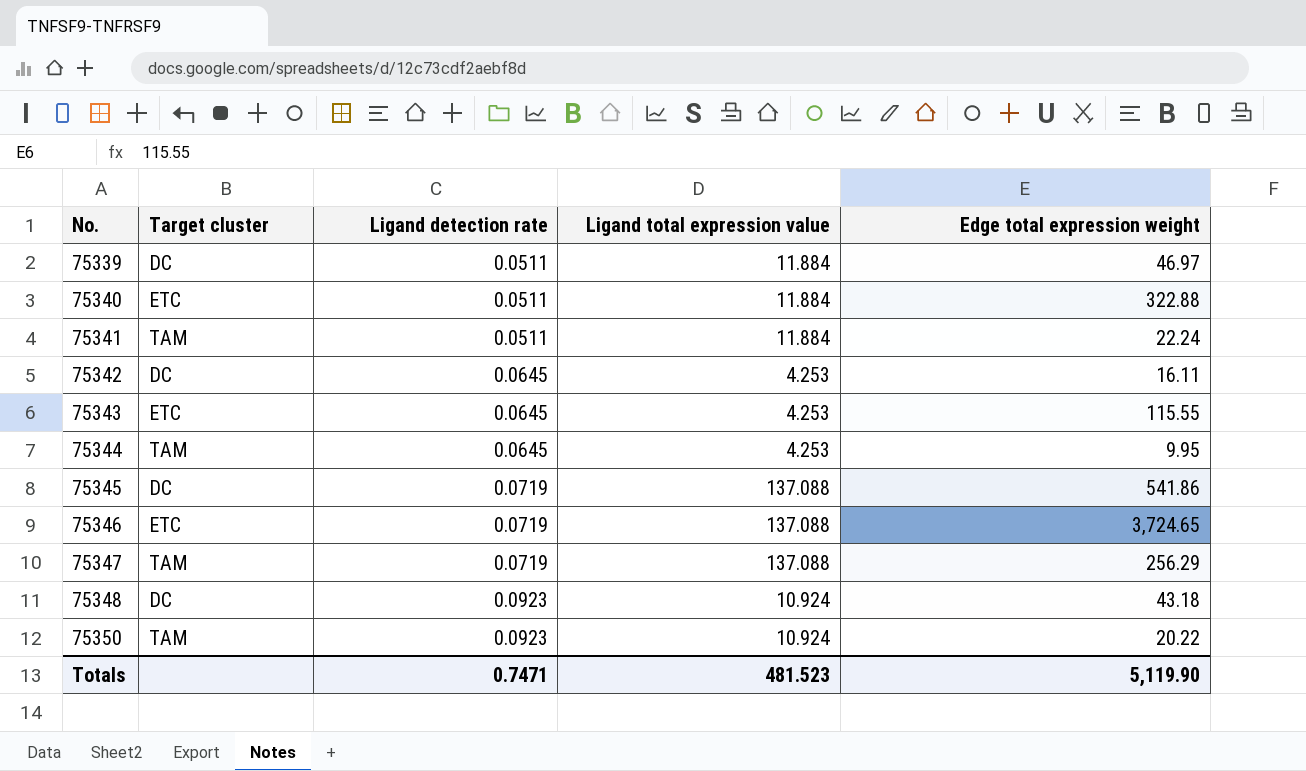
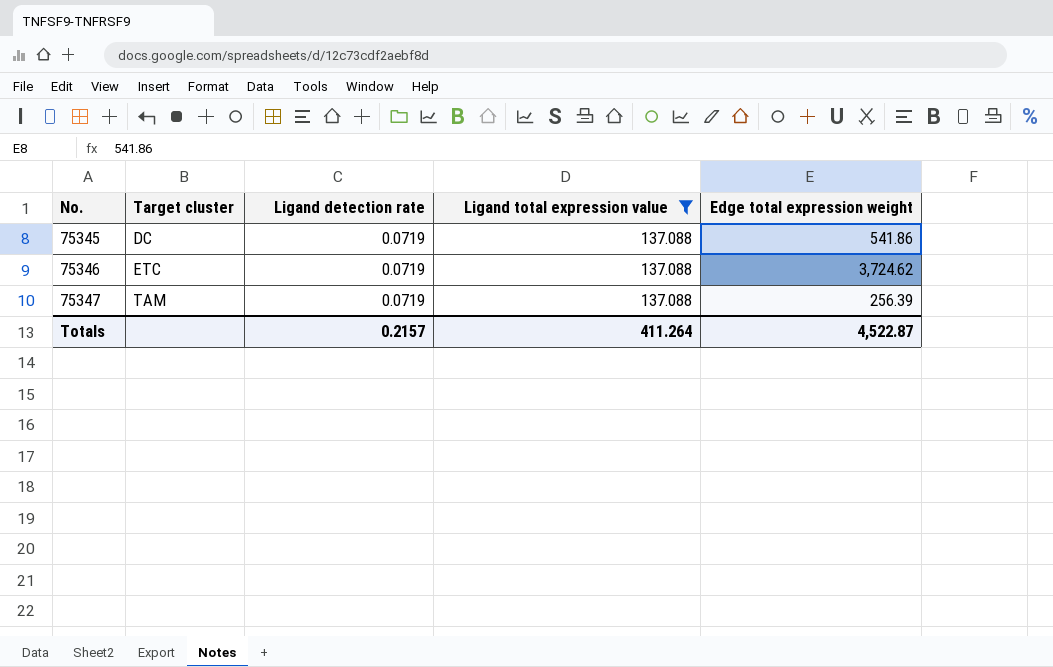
filter: none -> Ligand total expression value = 137.088
75346 | Edge total expression weight: 3,724.65 -> 3,724.62
75347 | Edge total expression weight: 256.29 -> 256.39
Totals | Ligand detection rate: 0.7471 -> 0.2157
Totals | Ligand total expression value: 481.523 -> 411.264
Totals | Edge total expression weight: 5,119.90 -> 4,522.87

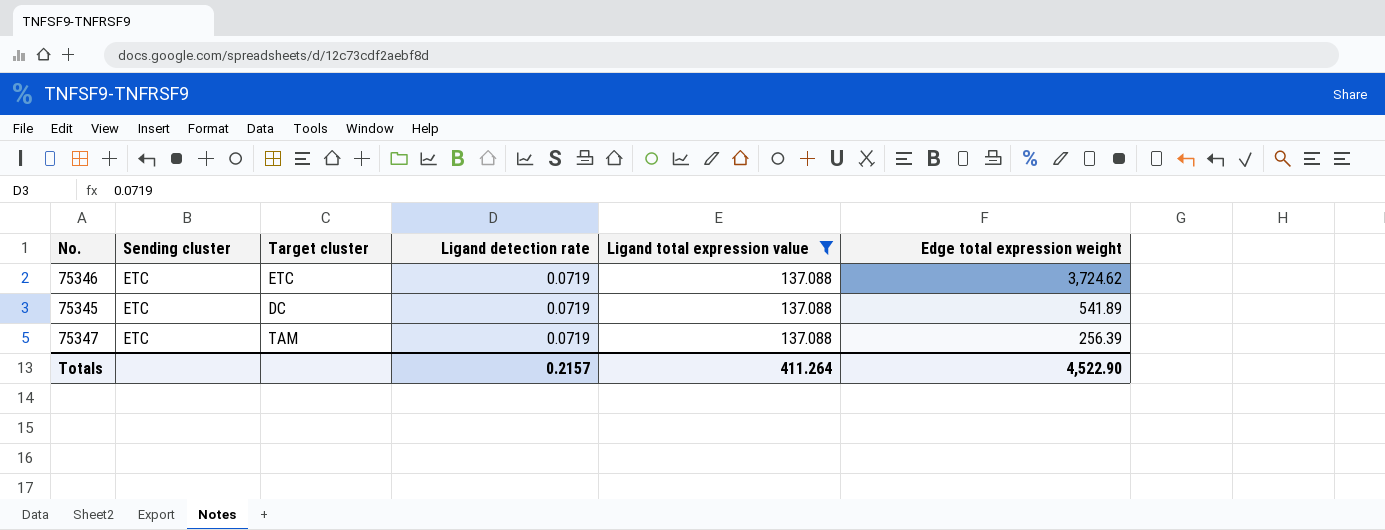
row order: No. ascending -> Edge total expression weight descending
column Sending cluster | position: none -> 2
75345 | Edge total expression weight: 541.86 -> 541.89
Totals | Edge total expression weight: 4,522.87 -> 4,522.90

